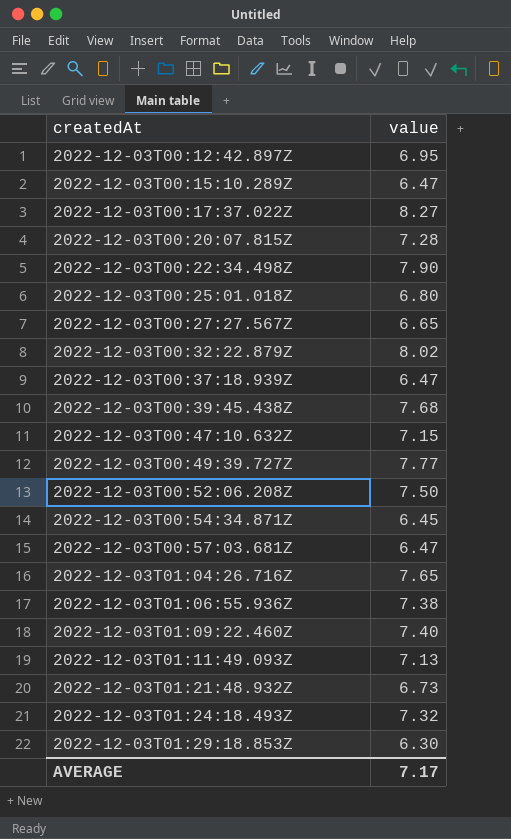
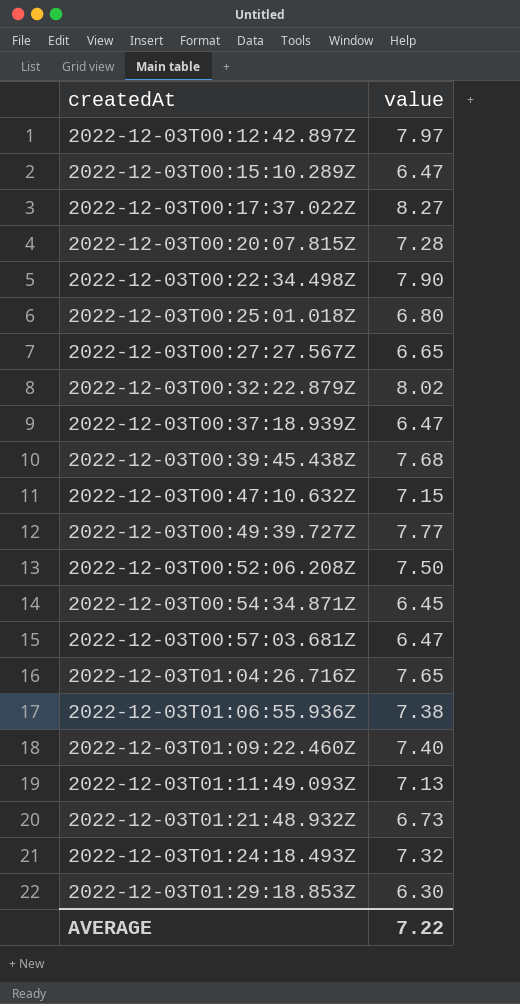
2022-12-03T00:12:42.897Z | value: 6.95 -> 7.97
AVERAGE | value: 7.17 -> 7.22

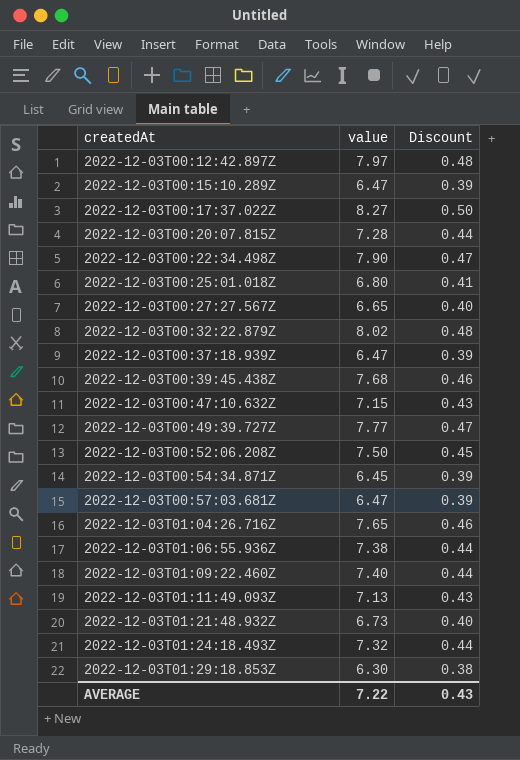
column Discount | formula: none -> [value] * 0.06

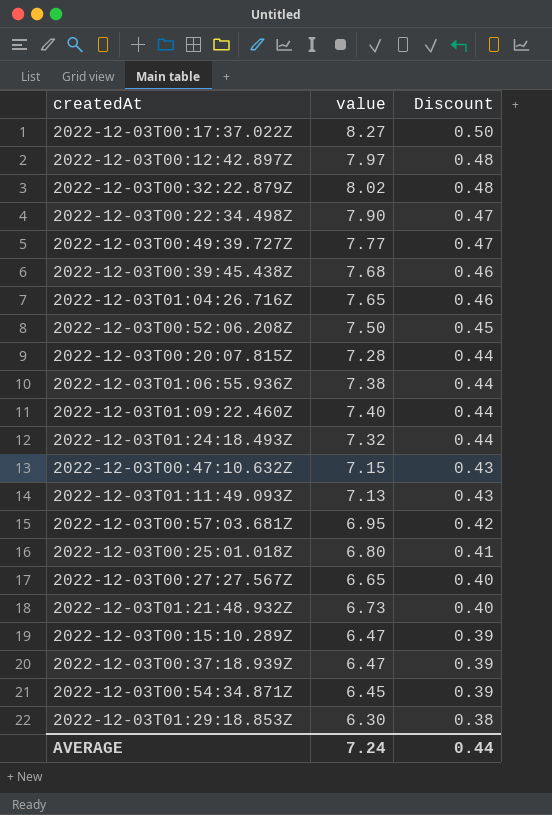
row order: createdAt ascending -> Discount descending
2022-12-03T00:57:03.681Z | value: 6.47 -> 6.95
2022-12-03T00:57:03.681Z | Discount: 0.39 -> 0.42
AVERAGE | value: 7.22 -> 7.24
AVERAGE | Discount: 0.43 -> 0.44

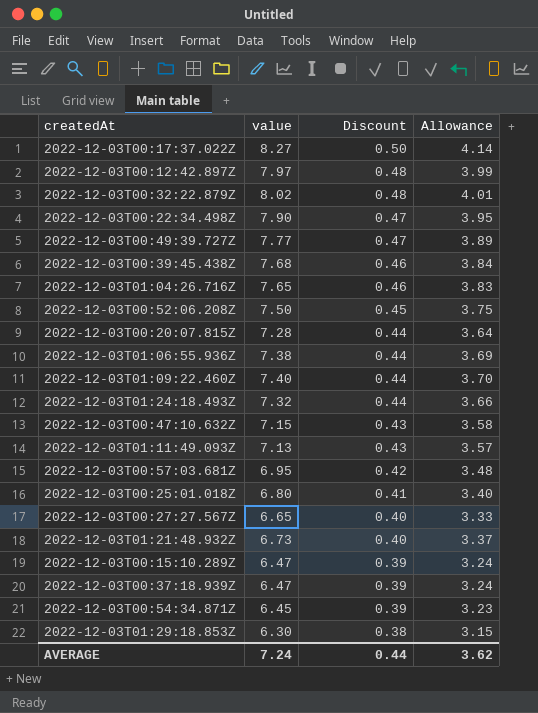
column Allowance | formula: none -> [value] * 0.5

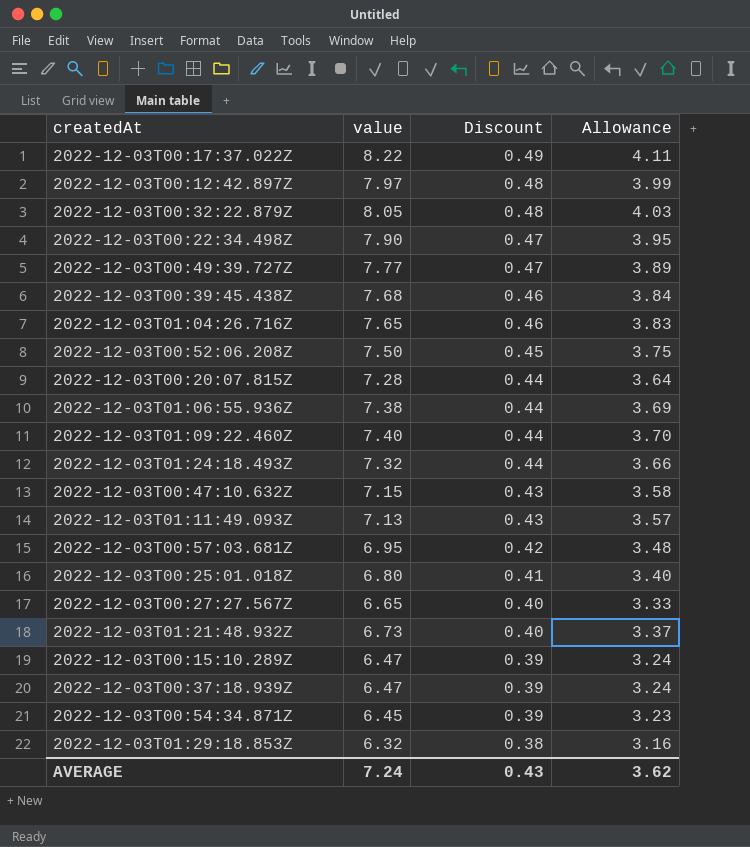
2022-12-03T00:17:37.022Z | value: 8.27 -> 8.22
2022-12-03T00:17:37.022Z | Discount: 0.50 -> 0.49
2022-12-03T00:17:37.022Z | Allowance: 4.14 -> 4.11
2022-12-03T00:32:22.879Z | value: 8.02 -> 8.05
2022-12-03T00:32:22.879Z | Allowance: 4.01 -> 4.03
2022-12-03T01:29:18.853Z | value: 6.30 -> 6.32
2022-12-03T01:29:18.853Z | Allowance: 3.15 -> 3.16
AVERAGE | Discount: 0.44 -> 0.43

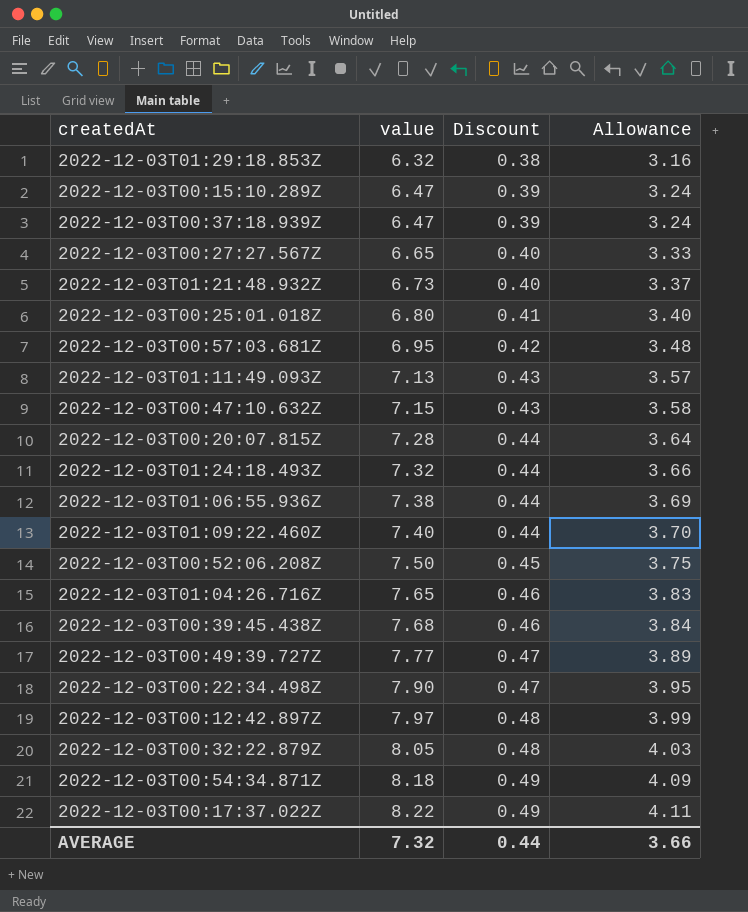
row order: Discount descending -> value ascending
2022-12-03T00:54:34.871Z | value: 6.45 -> 8.18
2022-12-03T00:54:34.871Z | Discount: 0.39 -> 0.49
2022-12-03T00:54:34.871Z | Allowance: 3.23 -> 4.09
AVERAGE | value: 7.24 -> 7.32
AVERAGE | Discount: 0.43 -> 0.44
AVERAGE | Allowance: 3.62 -> 3.66

